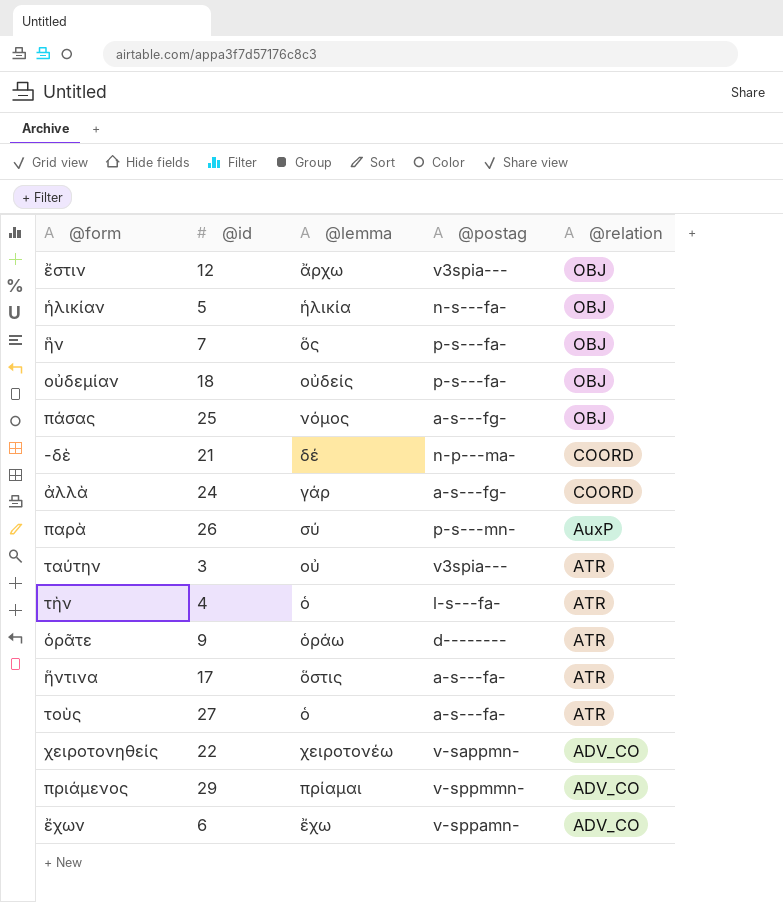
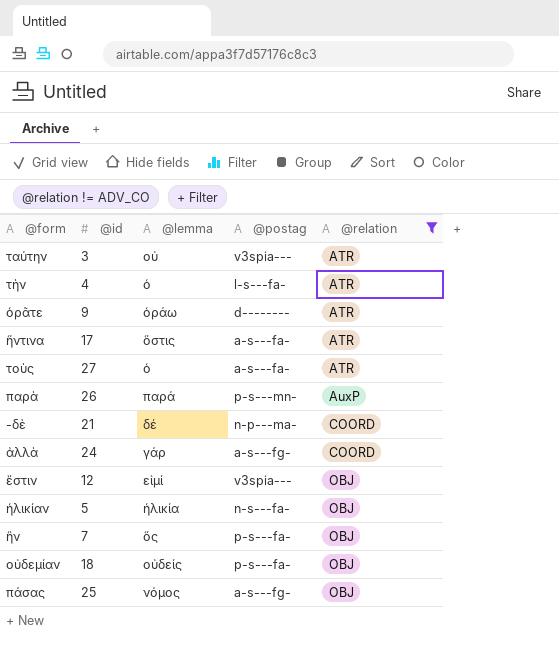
filter: none -> @relation != ADV_CO
row order: @relation descending -> @relation ascending
παρὰ | @lemma: σύ -> παρά
ἔστιν | @lemma: ἄρχω -> εἰμί

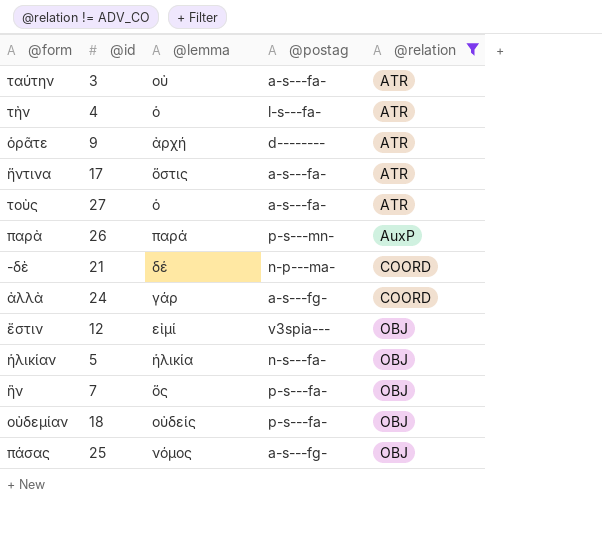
ταύτην | @postag: v3spia--- -> a-s---fa-
ὁρᾶτε | @lemma: ὁράω -> ἀρχή

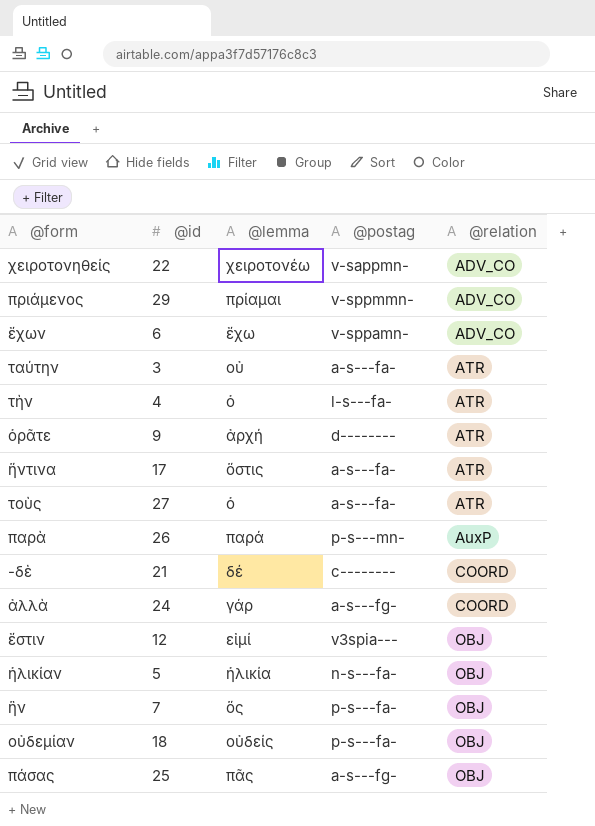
filter: @relation != ADV_CO -> none
-δὲ | @postag: n-p---ma- -> c--------
πάσας | @lemma: νόμος -> πᾶς

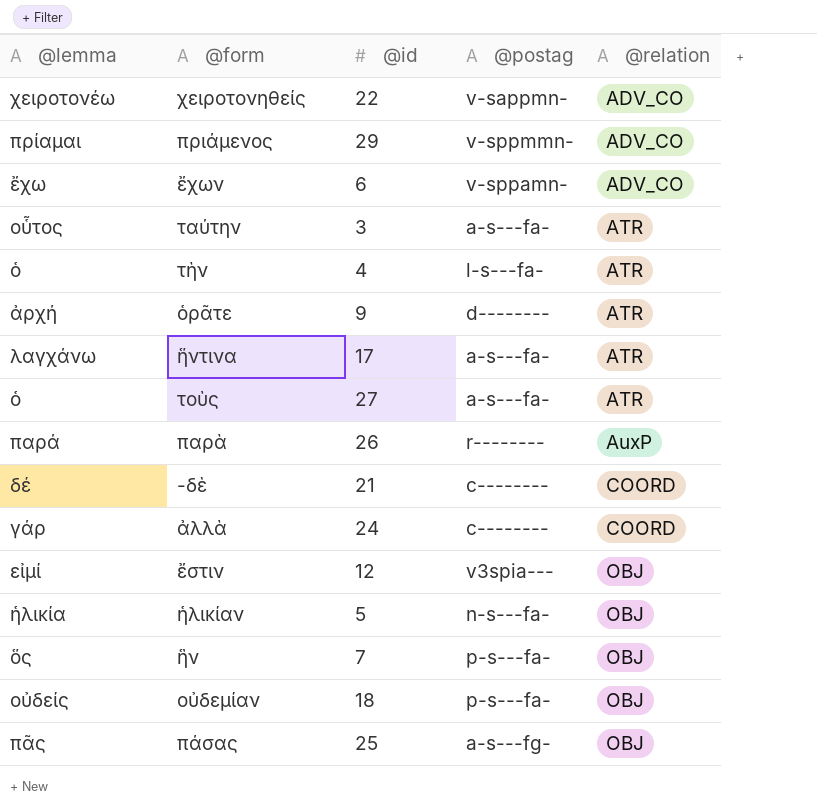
column @lemma | position: 3 -> 1
ταύτην | @lemma: οὐ -> οὗτος
ἥντινα | @lemma: ὅστις -> λαγχάνω
παρὰ | @postag: p-s---mn- -> r--------
ἀλλὰ | @postag: a-s---fg- -> c--------

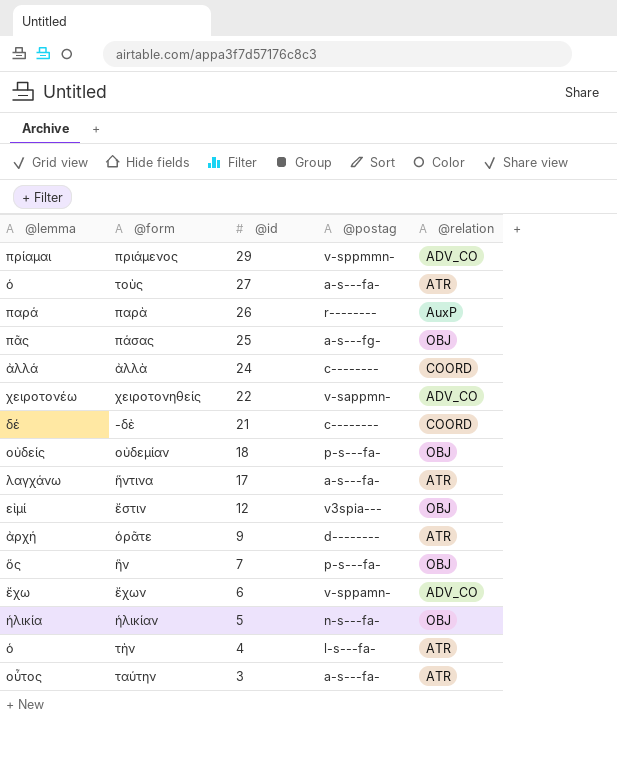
row order: @relation ascending -> @id descending
ἀλλὰ | @lemma: γάρ -> ἀλλά

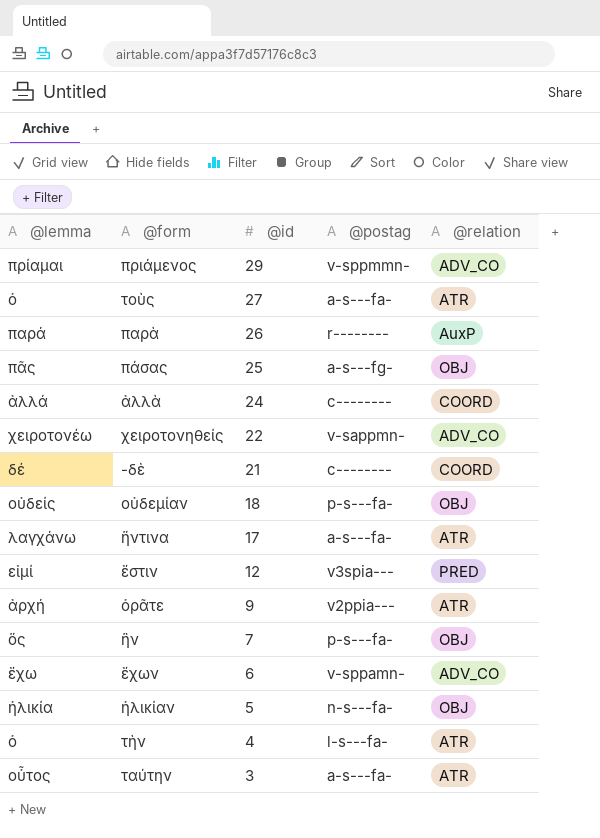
ἔστιν | @relation: OBJ -> PRED
ὁρᾶτε | @postag: d-------- -> v2ppia---

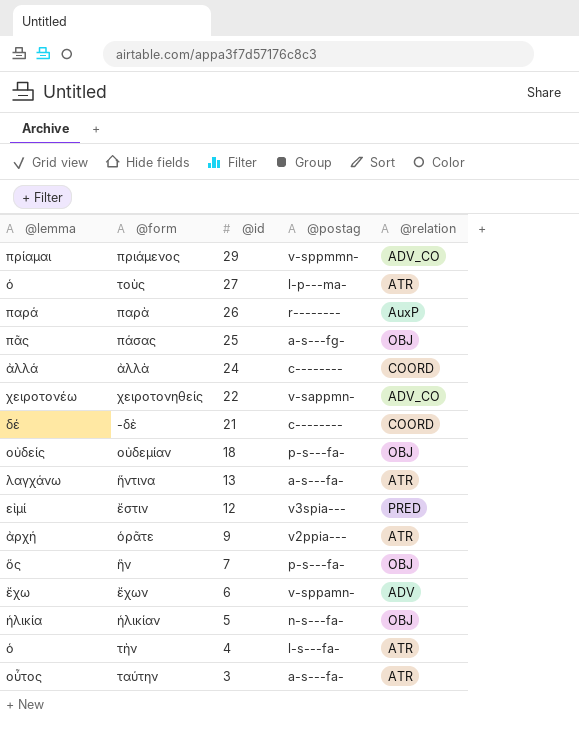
τοὺς | @postag: a-s---fa- -> l-p---ma-
ἥντινα | @id: 17 -> 13
ἔχων | @relation: ADV_CO -> ADV

